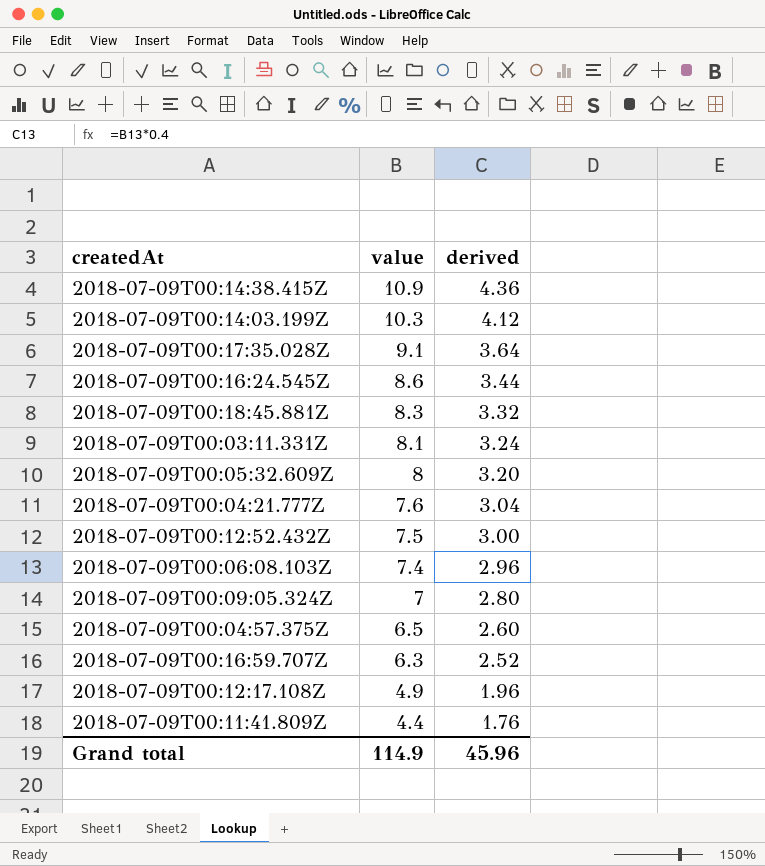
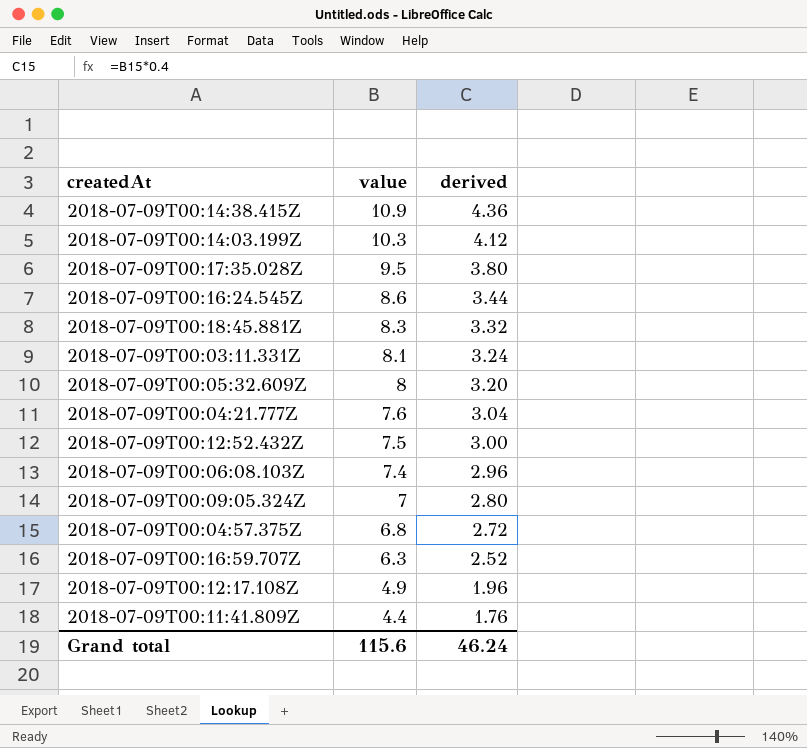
2018-07-09T00:17:35.028Z | value: 9.1 -> 9.5
2018-07-09T00:17:35.028Z | derived: 3.64 -> 3.80
2018-07-09T00:04:57.375Z | value: 6.5 -> 6.8
2018-07-09T00:04:57.375Z | derived: 2.60 -> 2.72
Grand total | value: 114.9 -> 115.6
Grand total | derived: 45.96 -> 46.24

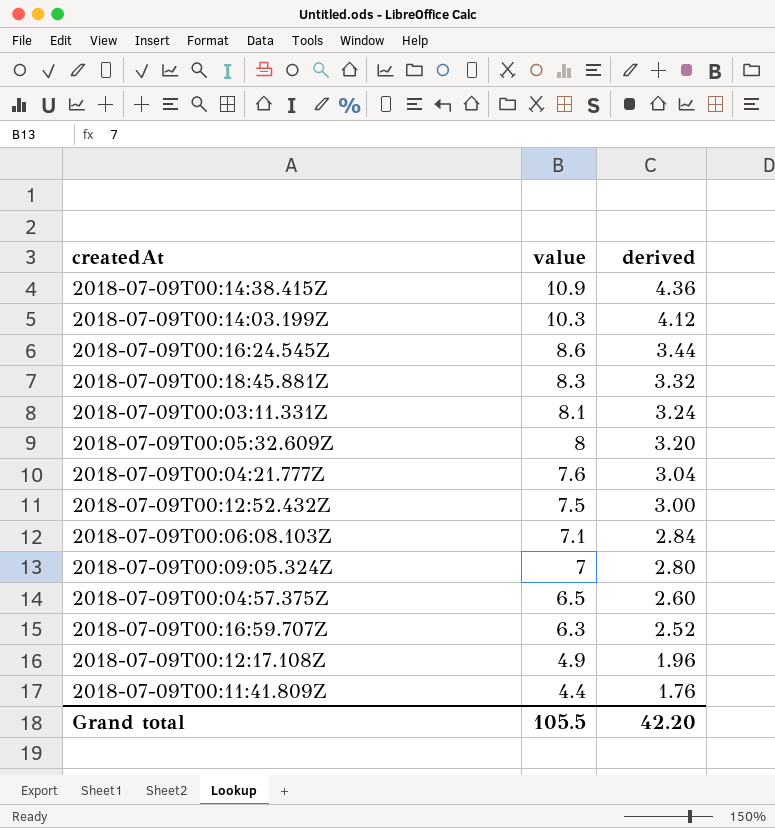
row 2018-07-09T00:17:35.028Z: 9.5 | 3.80 -> none
2018-07-09T00:06:08.103Z | value: 7.4 -> 7.1
2018-07-09T00:06:08.103Z | derived: 2.96 -> 2.84
2018-07-09T00:04:57.375Z | value: 6.8 -> 6.5
2018-07-09T00:04:57.375Z | derived: 2.72 -> 2.60
Grand total | value: 115.6 -> 105.5
Grand total | derived: 46.24 -> 42.20

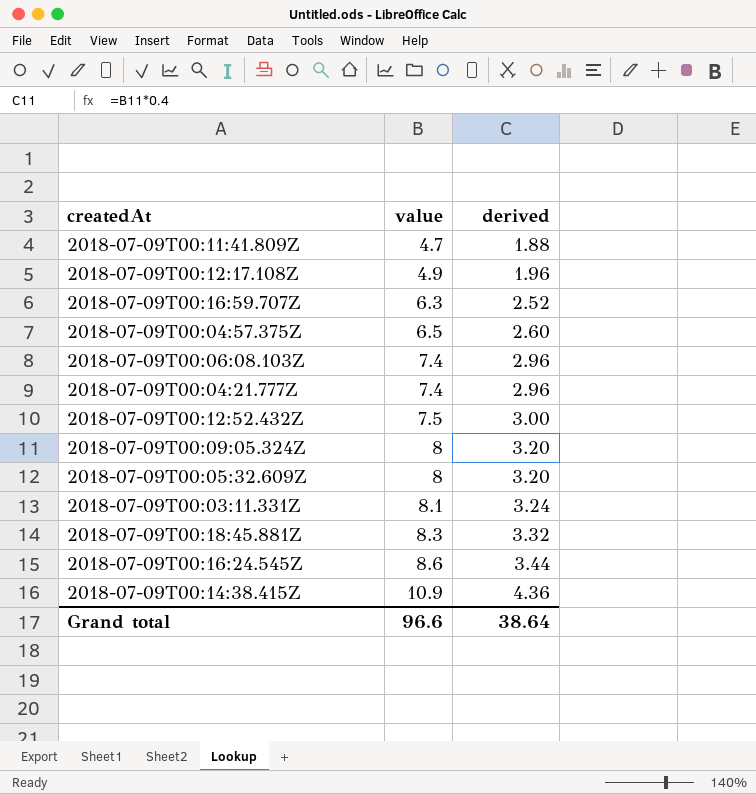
row order: value descending -> value ascending
row 2018-07-09T00:14:03.199Z: 10.3 | 4.12 -> none
2018-07-09T00:11:41.809Z | value: 4.4 -> 4.7
2018-07-09T00:11:41.809Z | derived: 1.76 -> 1.88
2018-07-09T00:06:08.103Z | value: 7.1 -> 7.4
2018-07-09T00:06:08.103Z | derived: 2.84 -> 2.96
2018-07-09T00:04:21.777Z | value: 7.6 -> 7.4
2018-07-09T00:04:21.777Z | derived: 3.04 -> 2.96
2018-07-09T00:09:05.324Z | value: 7 -> 8
2018-07-09T00:09:05.324Z | derived: 2.80 -> 3.20
Grand total | value: 105.5 -> 96.6
Grand total | derived: 42.20 -> 38.64

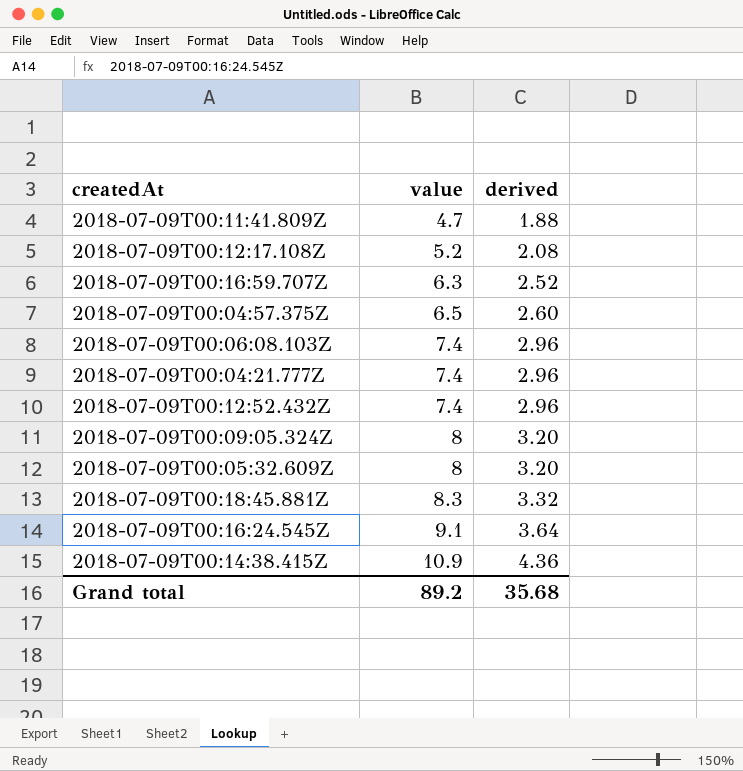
row 2018-07-09T00:03:11.331Z: 8.1 | 3.24 -> none
2018-07-09T00:12:17.108Z | value: 4.9 -> 5.2
2018-07-09T00:12:17.108Z | derived: 1.96 -> 2.08
2018-07-09T00:12:52.432Z | value: 7.5 -> 7.4
2018-07-09T00:12:52.432Z | derived: 3.00 -> 2.96
2018-07-09T00:16:24.545Z | value: 8.6 -> 9.1
2018-07-09T00:16:24.545Z | derived: 3.44 -> 3.64
Grand total | value: 96.6 -> 89.2
Grand total | derived: 38.64 -> 35.68

